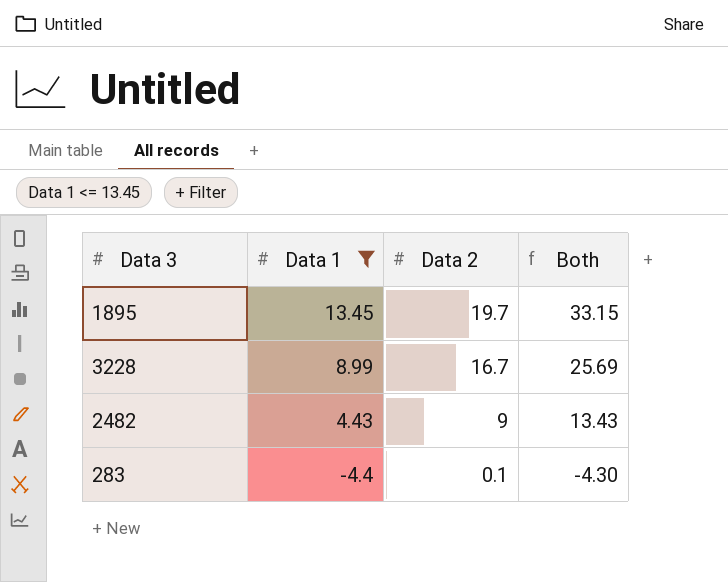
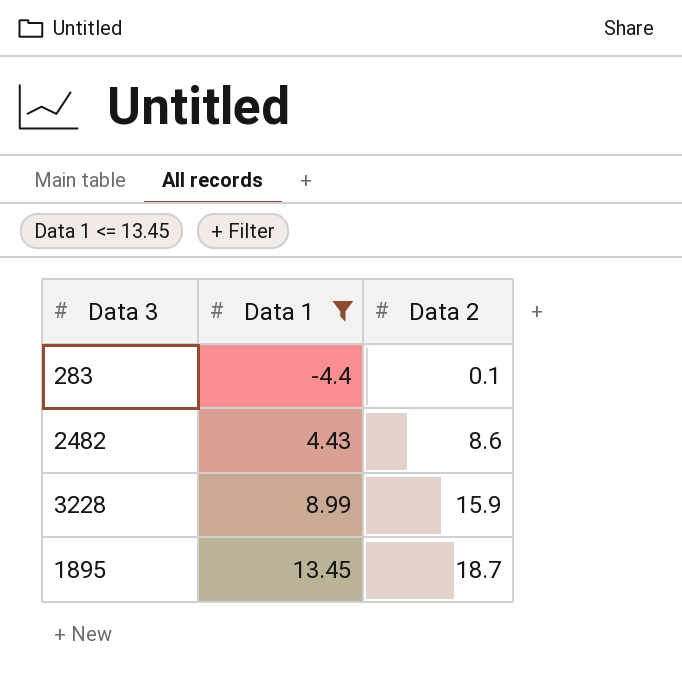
row order: Data 1 descending -> Data 1 ascending
column Both | formula: [Data 1] + [Data 2] -> none
2482 | Data 2: 9 -> 8.6
3228 | Data 2: 16.7 -> 15.9
1895 | Data 2: 19.7 -> 18.7

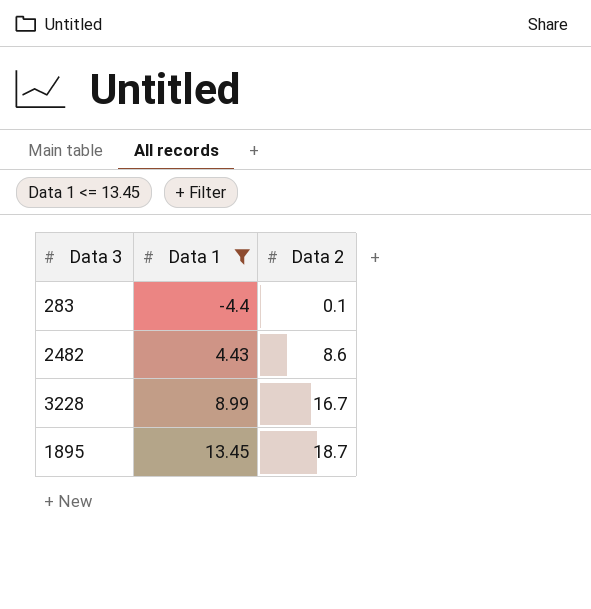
3228 | Data 2: 15.9 -> 16.7

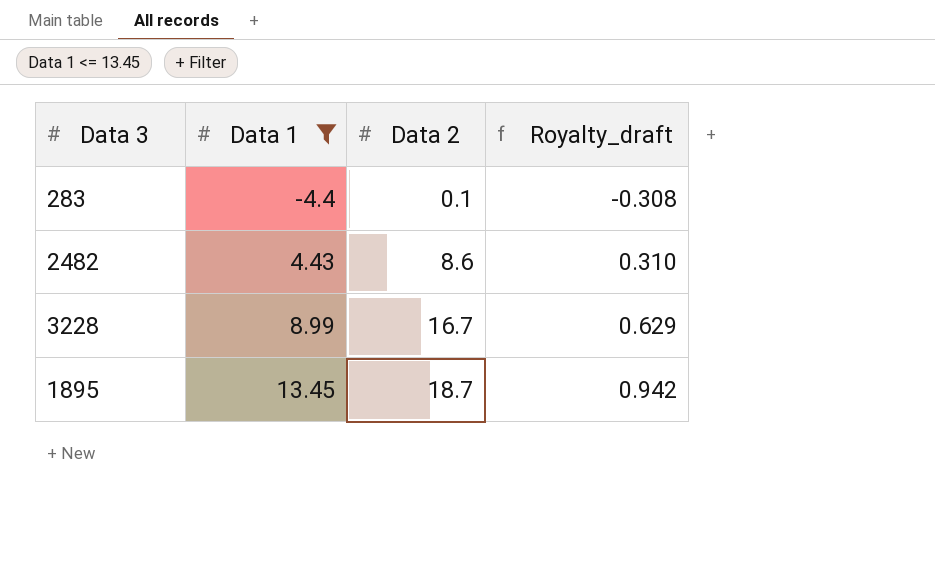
column Royalty_draft | formula: none -> [Data 1] * 0.07

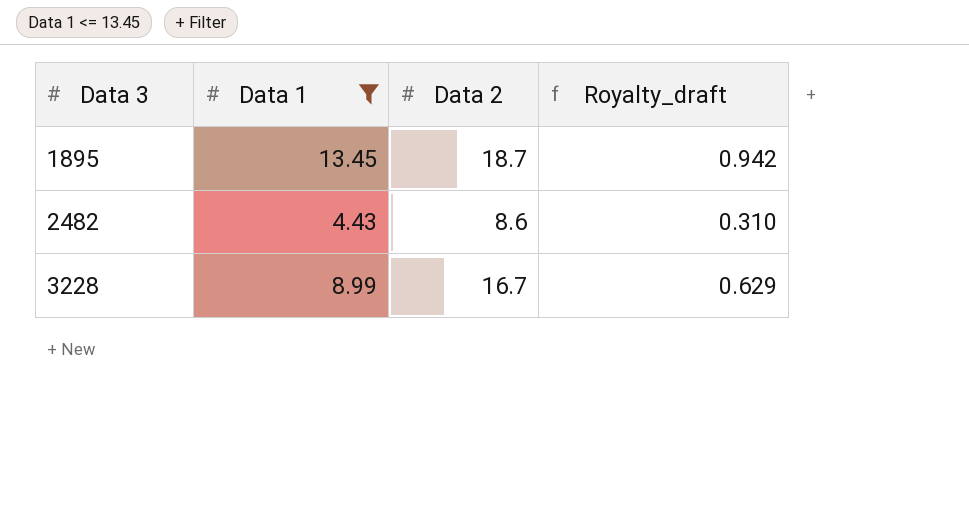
row order: Data 1 ascending -> Data 3 ascending
row 283: -4.4 | 0.1 | -0.308 -> none

